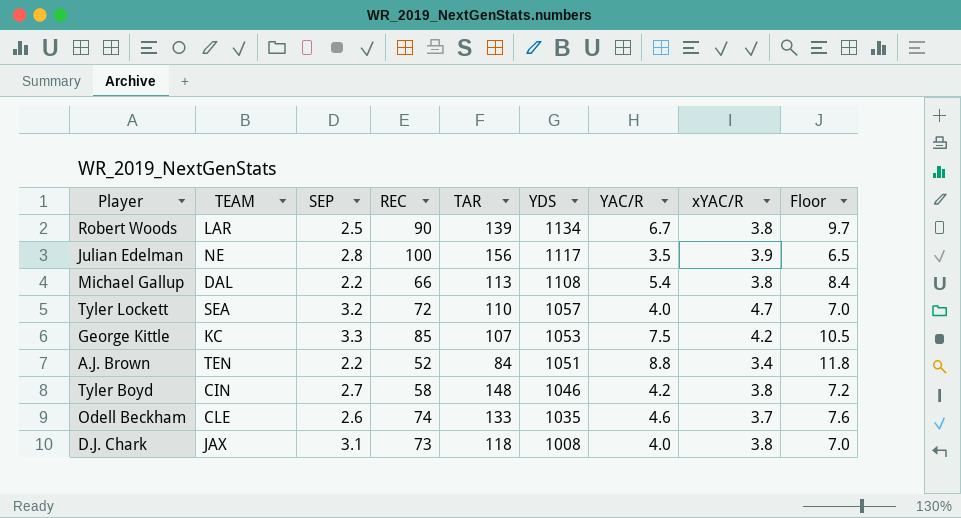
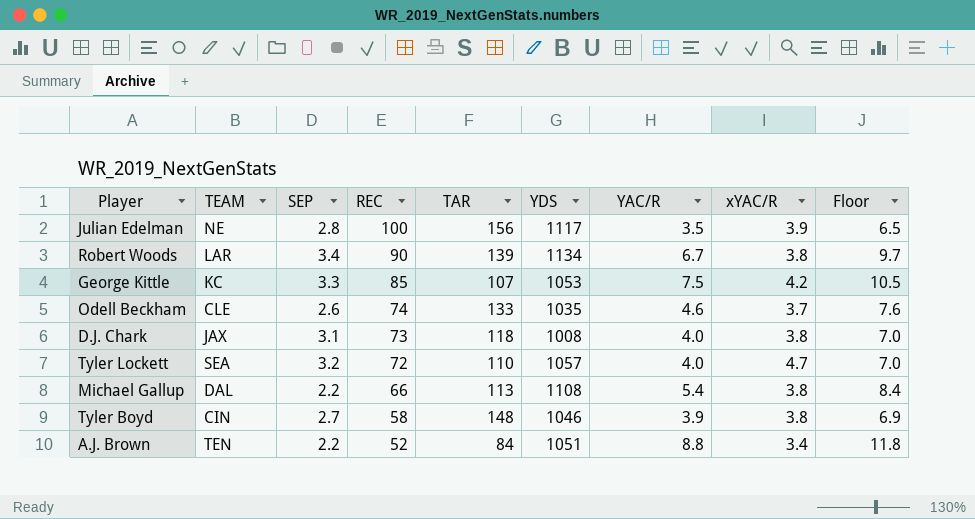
row order: YDS descending -> REC descending
Robert Woods | SEP: 2.5 -> 3.4
Tyler Boyd | YAC/R: 4.2 -> 3.9
Tyler Boyd | Floor: 7.2 -> 6.9

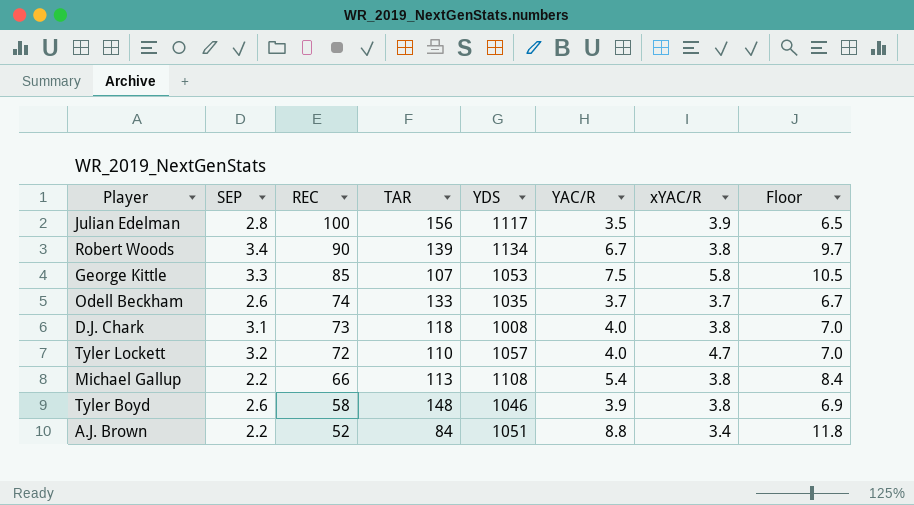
column TEAM | position: 2 -> none
George Kittle | xYAC/R: 4.2 -> 5.8
Odell Beckham | YAC/R: 4.6 -> 3.7
Odell Beckham | Floor: 7.6 -> 6.7
Tyler Boyd | SEP: 2.7 -> 2.6

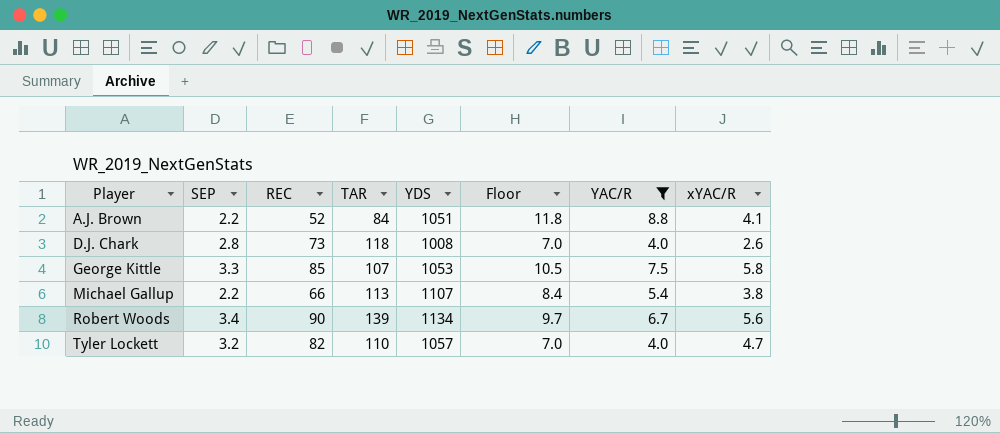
filter: none -> YAC/R >= 4.0
row order: REC descending -> Player ascending
column Floor | position: 8 -> 6
A.J. Brown | xYAC/R: 3.4 -> 4.1
D.J. Chark | SEP: 3.1 -> 2.8
D.J. Chark | xYAC/R: 3.8 -> 2.6
Michael Gallup | YDS: 1108 -> 1107
Robert Woods | xYAC/R: 3.8 -> 5.6
Tyler Lockett | REC: 72 -> 82

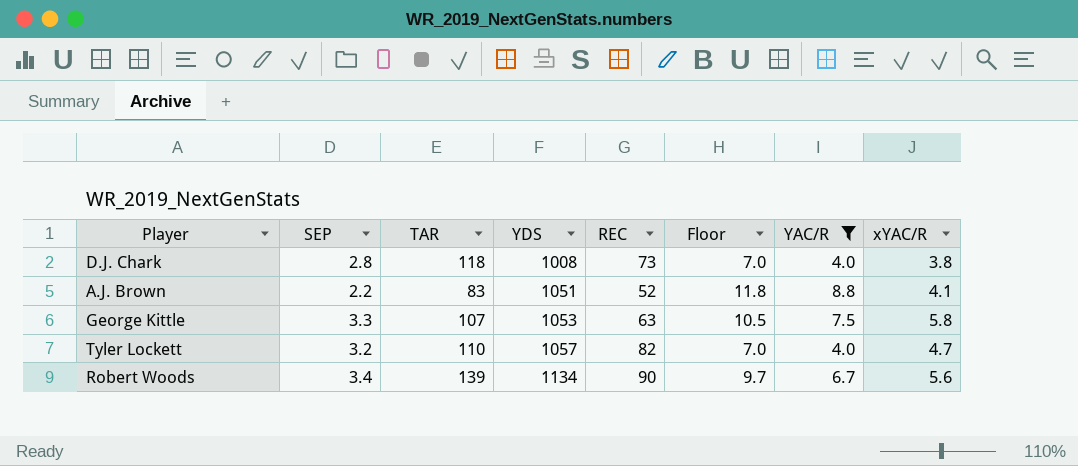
row order: Player ascending -> YDS ascending
column REC | position: 3 -> 5
row Michael Gallup: 2.2 | 66 | 113 | 1107 | 8.4 | 5.4 | 3.8 -> none
D.J. Chark | xYAC/R: 2.6 -> 3.8
A.J. Brown | TAR: 84 -> 83
George Kittle | REC: 85 -> 63

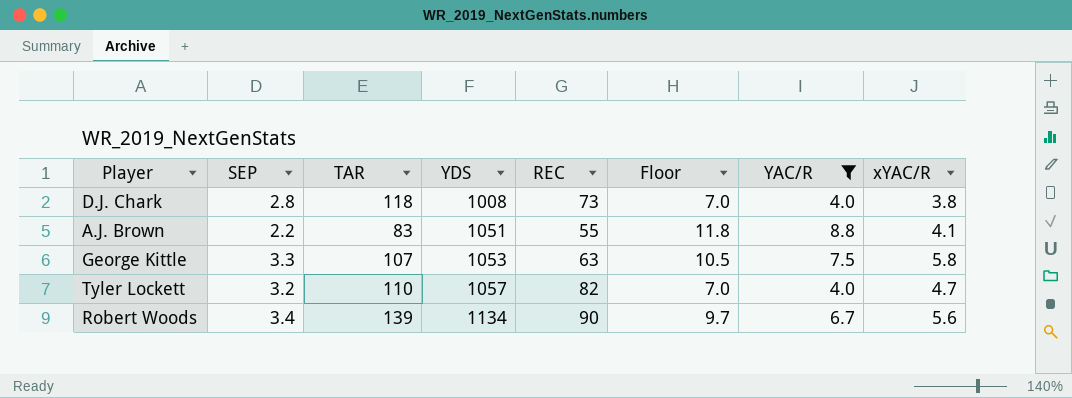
A.J. Brown | REC: 52 -> 55

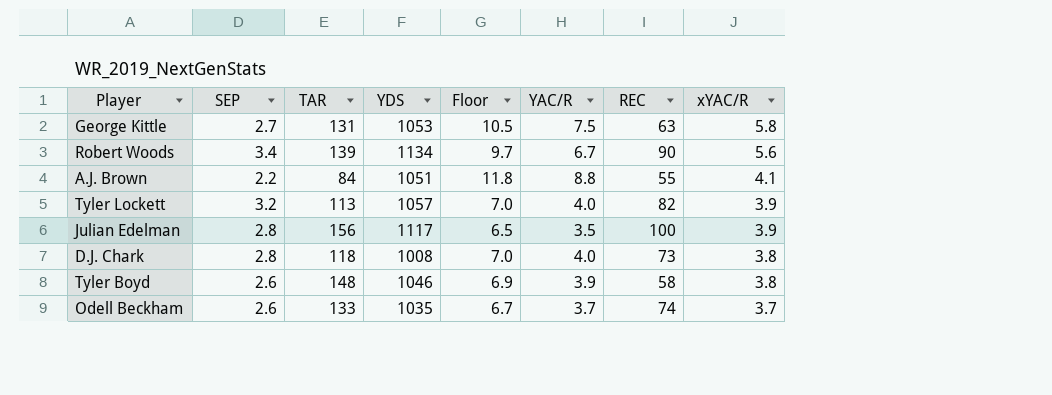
filter: YAC/R >= 4.0 -> none
row order: YDS ascending -> xYAC/R descending
column REC | position: 5 -> 7
George Kittle | SEP: 3.3 -> 2.7
George Kittle | TAR: 107 -> 131
A.J. Brown | TAR: 83 -> 84
Tyler Lockett | TAR: 110 -> 113
Tyler Lockett | xYAC/R: 4.7 -> 3.9

